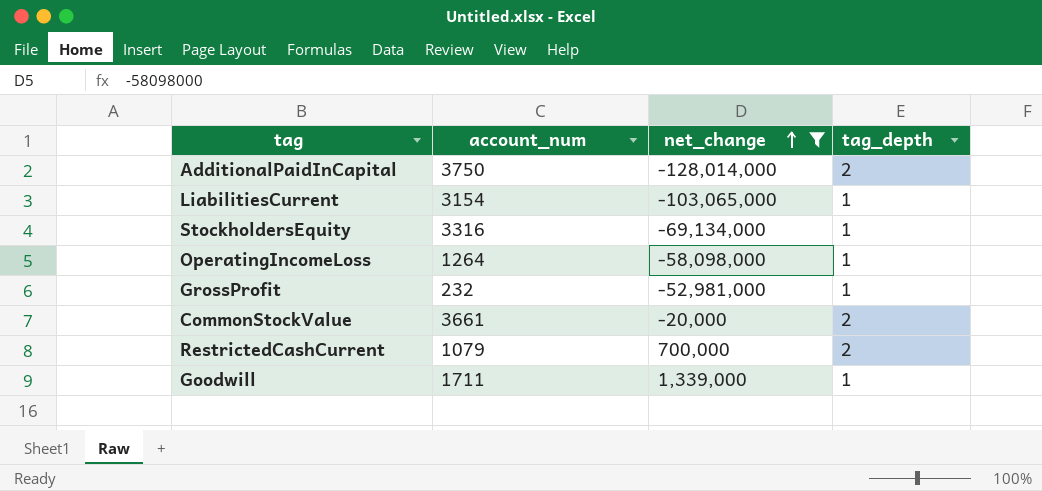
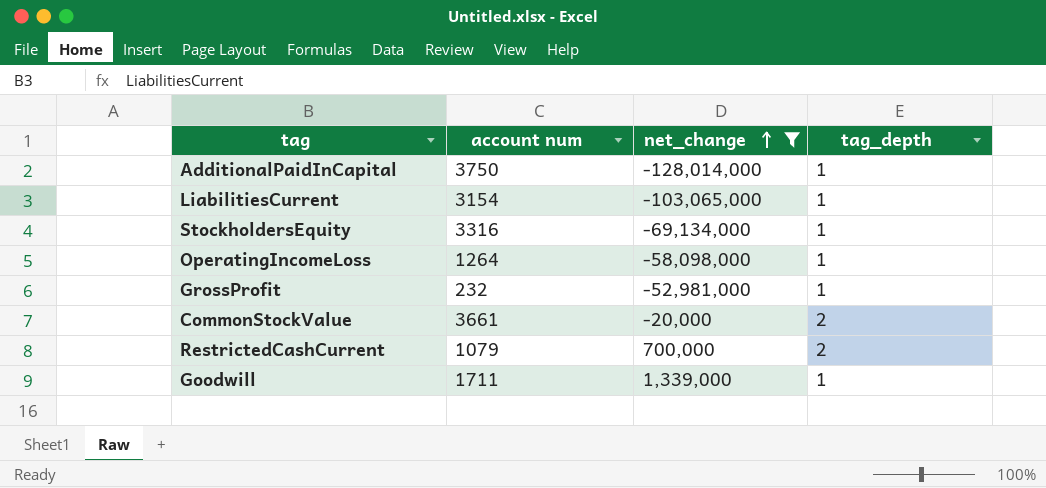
column name: account_num -> account num
AdditionalPaidInCapital | tag_depth: 2 -> 1

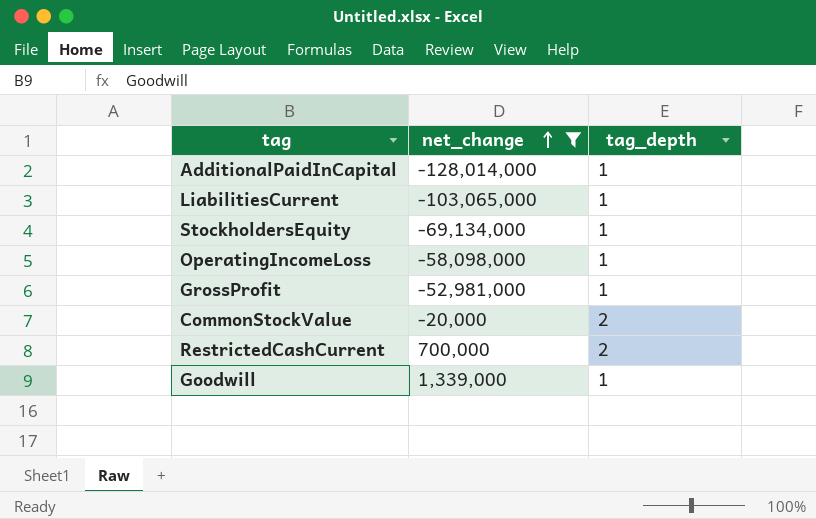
column account num | position: 2 -> none

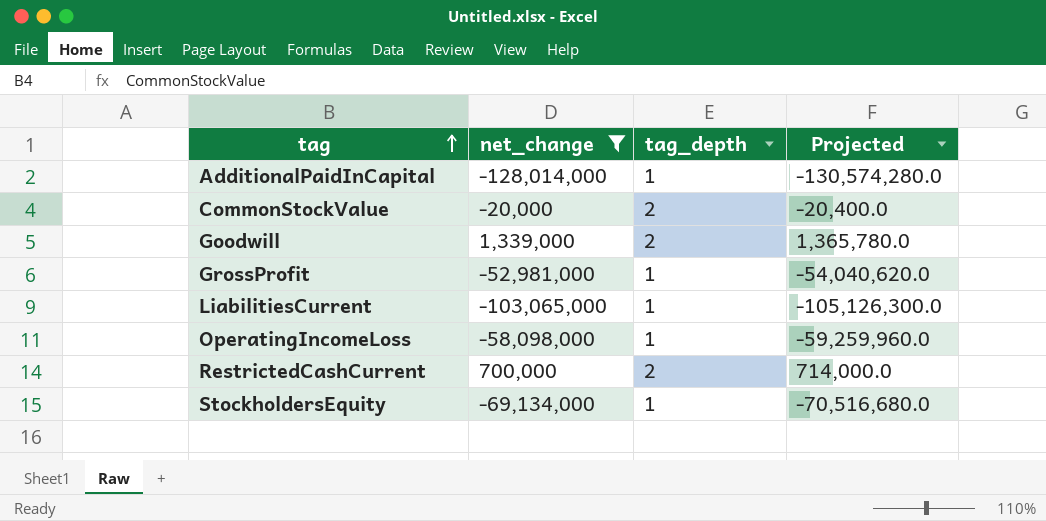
row order: net_change ascending -> tag ascending
column Projected | formula: none -> [net_change] * 1.02
Goodwill | tag_depth: 1 -> 2

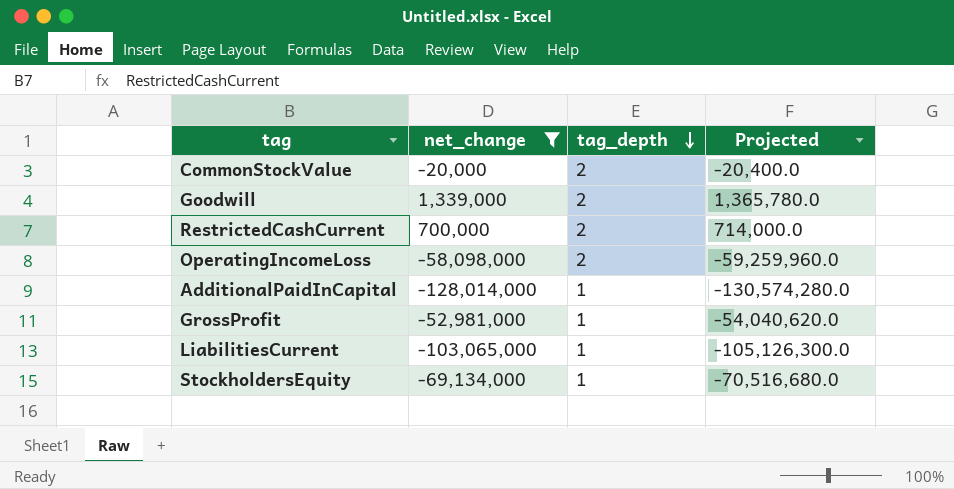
row order: tag ascending -> tag_depth descending
OperatingIncomeLoss | tag_depth: 1 -> 2

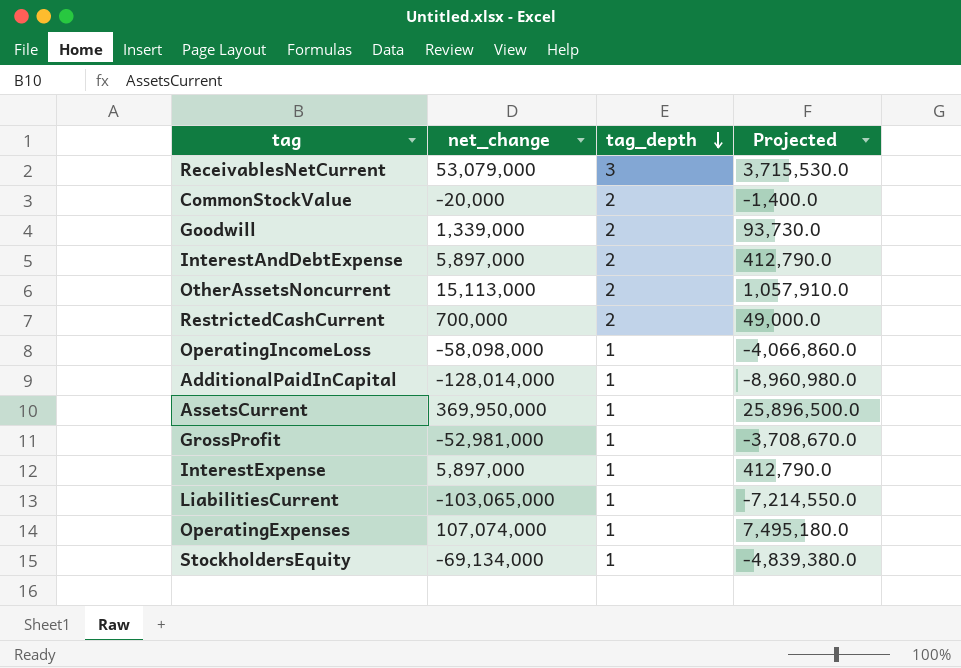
filter: net_change <= 1,339,000 -> none
column Projected | formula: [net_change] * 1.02 -> [net_change] * 0.07
OperatingIncomeLoss | tag_depth: 2 -> 1

